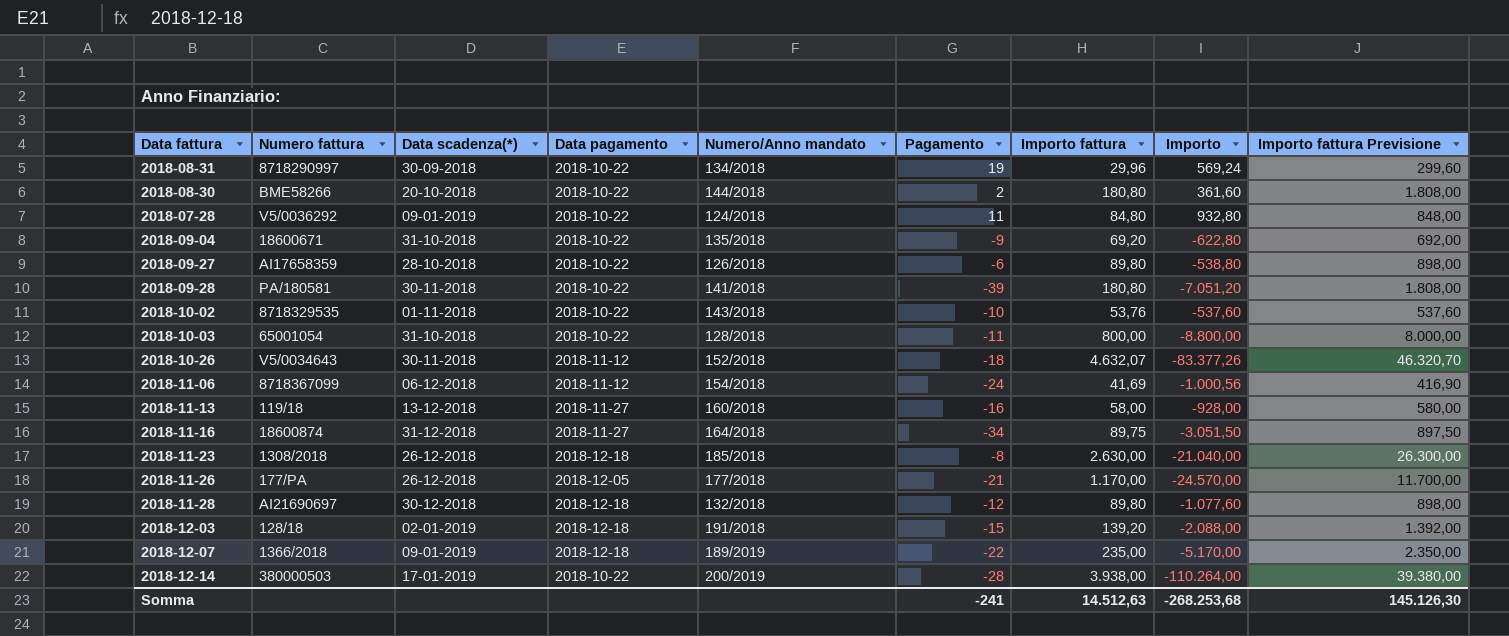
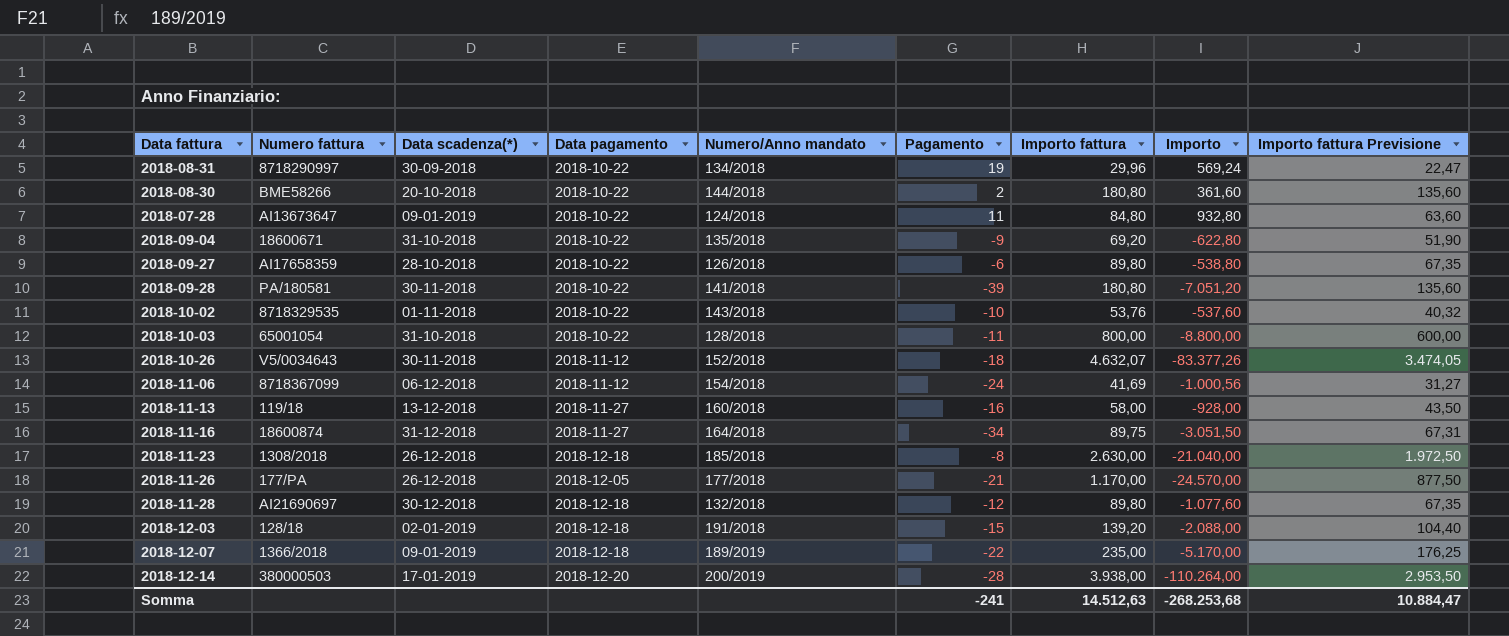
column Importo fattura Previsione | formula: [Importo fattura] * 10 -> [Importo fattura] * 0,75
2018-07-28 | Numero fattura: V5/0036292 -> AI13673647
2018-12-14 | Data pagamento: 2018-10-22 -> 2018-12-20
Somma | Importo fattura Previsione: 145.126,30 -> 10.884,47

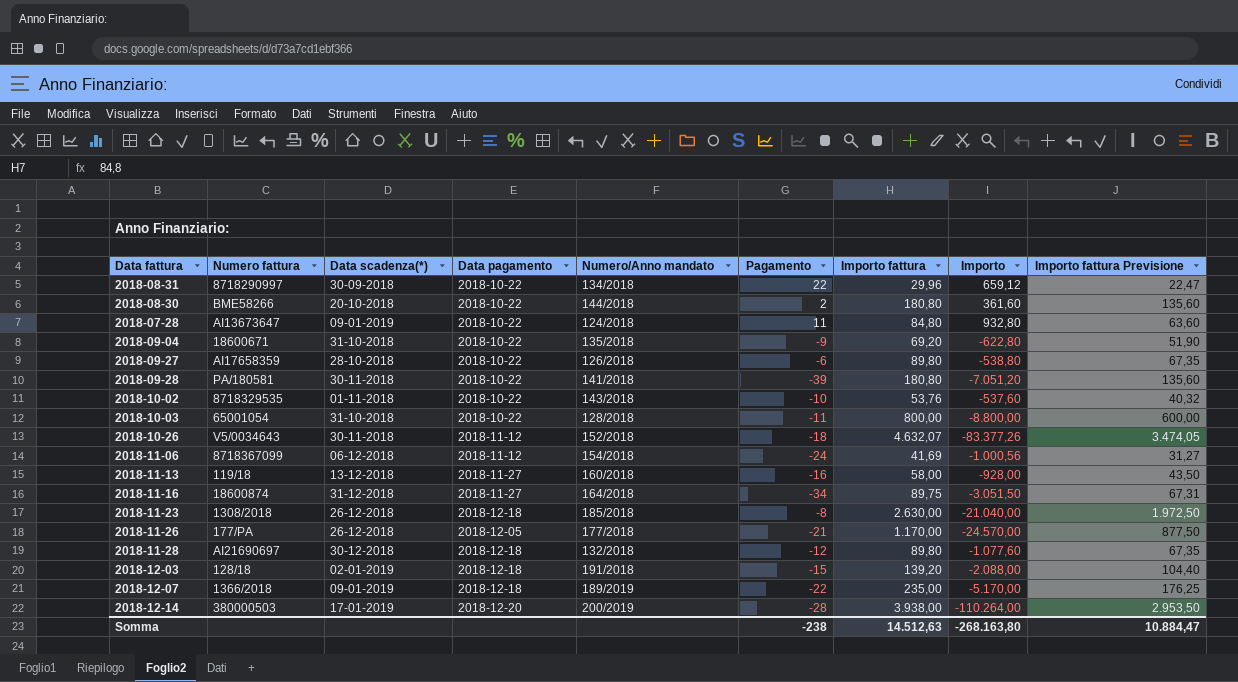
2018-08-31 | Pagamento: 19 -> 22
2018-08-31 | Importo: 569,24 -> 659,12
Somma | Pagamento: -241 -> -238
Somma | Importo: -268.253,68 -> -268.163,80

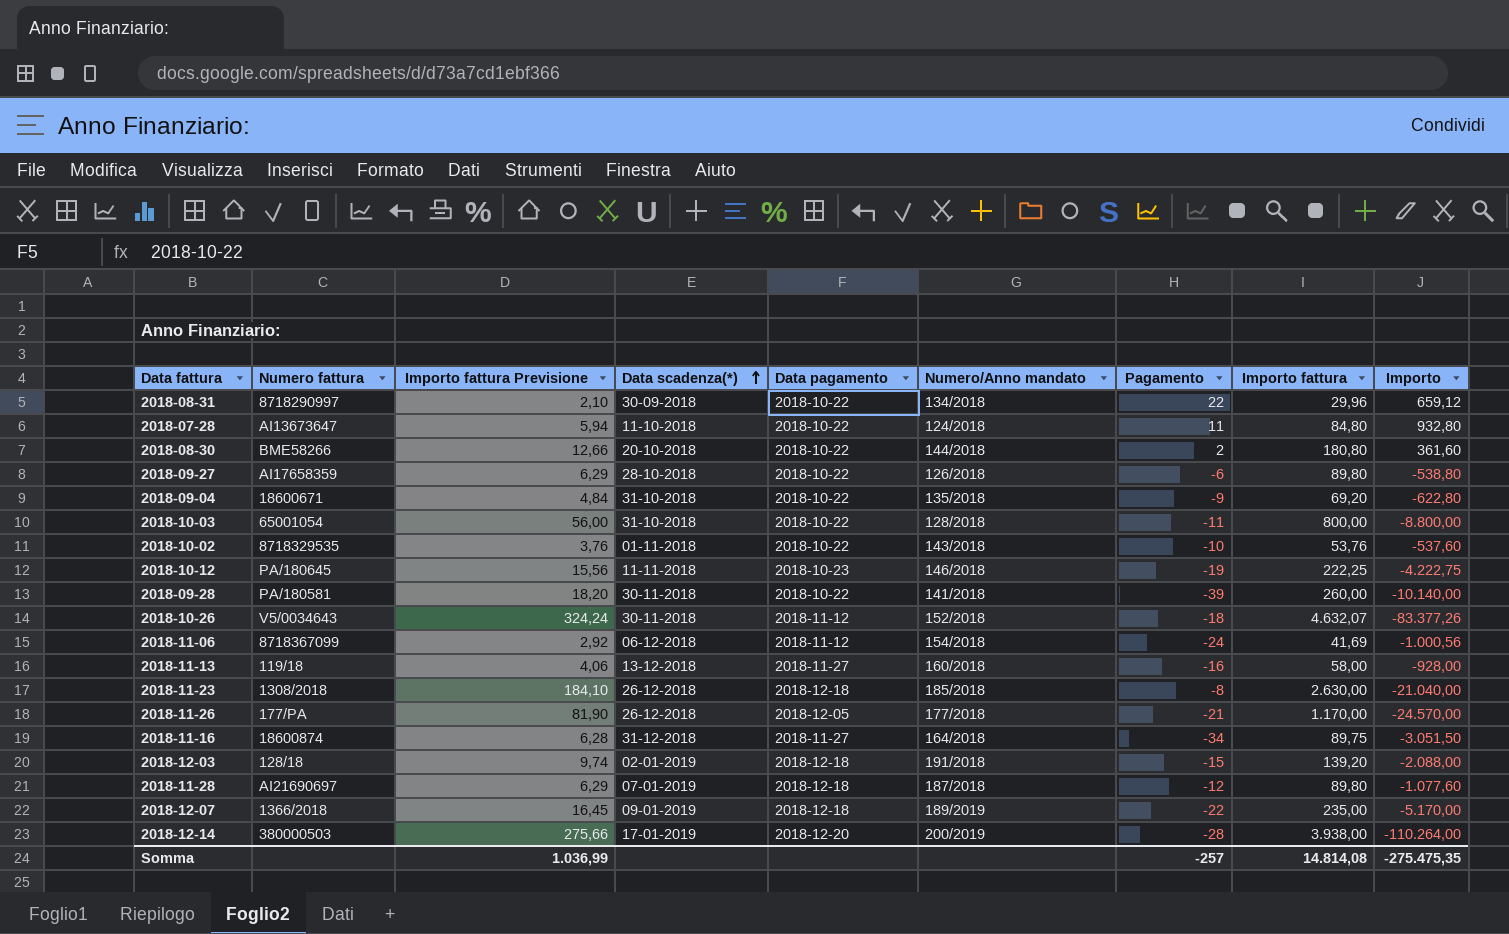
row order: none -> Data scadenza(*) ascending
column Importo fattura Previsione | formula: [Importo fattura] * 0,75 -> [Importo fattura] * 0,07
column Importo fattura Previsione | position: 9 -> 3
2018-07-28 | Data scadenza(*): 09-01-2019 -> 11-10-2018
row 2018-10-12: none -> PA/180645 | 15,56 | 11-11-2018 | 2018-10-23 | 146/2018 | -19 | 222,25 | -4.222,75
2018-09-28 | Importo fattura: 180,80 -> 260,00
2018-09-28 | Importo: -7.051,20 -> -10.140,00
2018-11-28 | Data scadenza(*): 30-12-2018 -> 07-01-2019
2018-11-28 | Numero/Anno mandato: 132/2018 -> 187/2018
Somma | Importo fattura Previsione: 10.884,47 -> 1.036,99
Somma | Pagamento: -238 -> -257
Somma | Importo fattura: 14.512,63 -> 14.814,08
Somma | Importo: -268.163,80 -> -275.475,35

